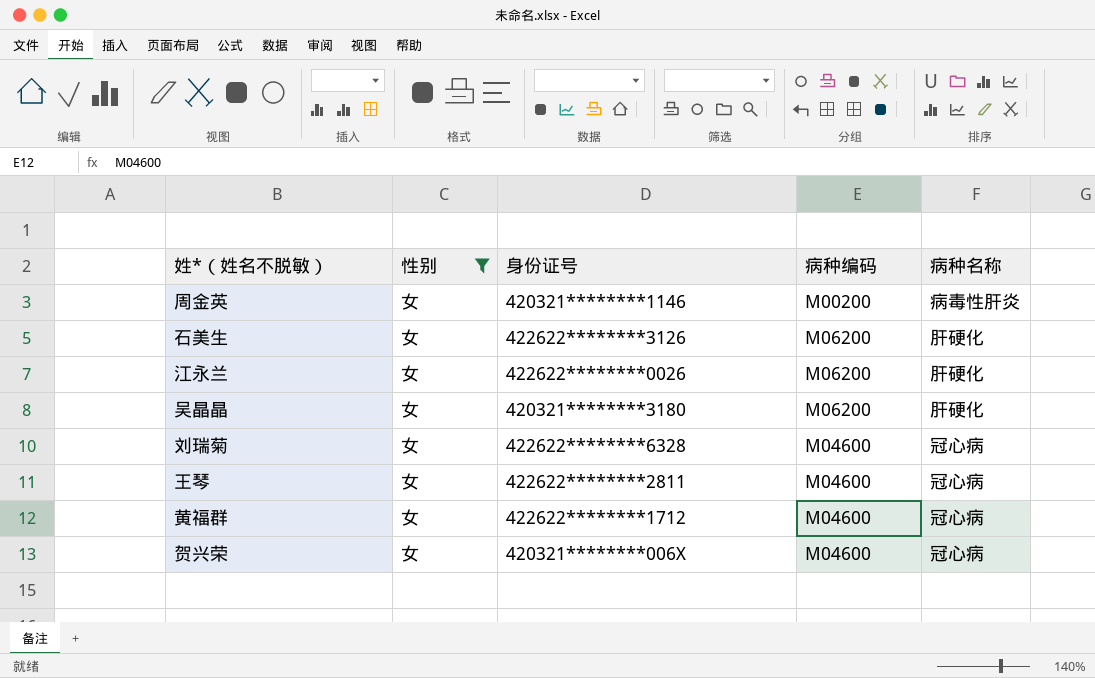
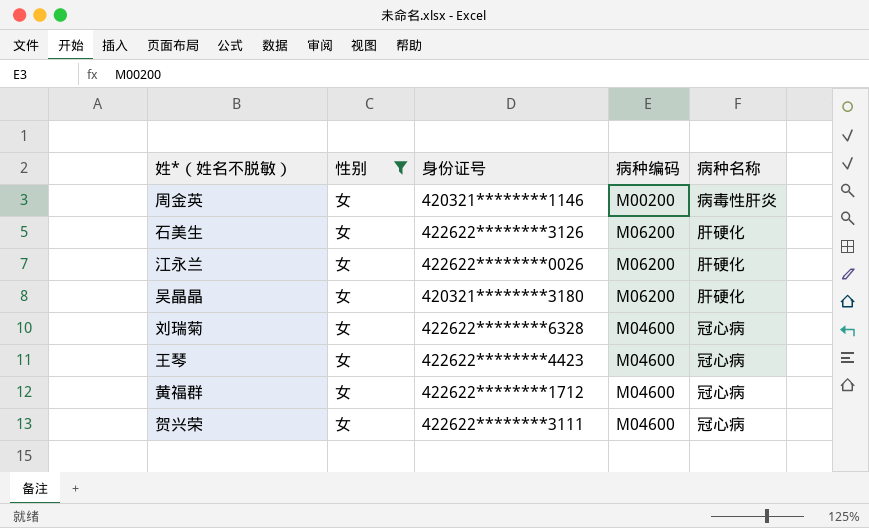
王琴 | 身份证号: 422622********2811 -> 422622********4423
贺兴荣 | 身份证号: 420321********006X -> 422622********3111

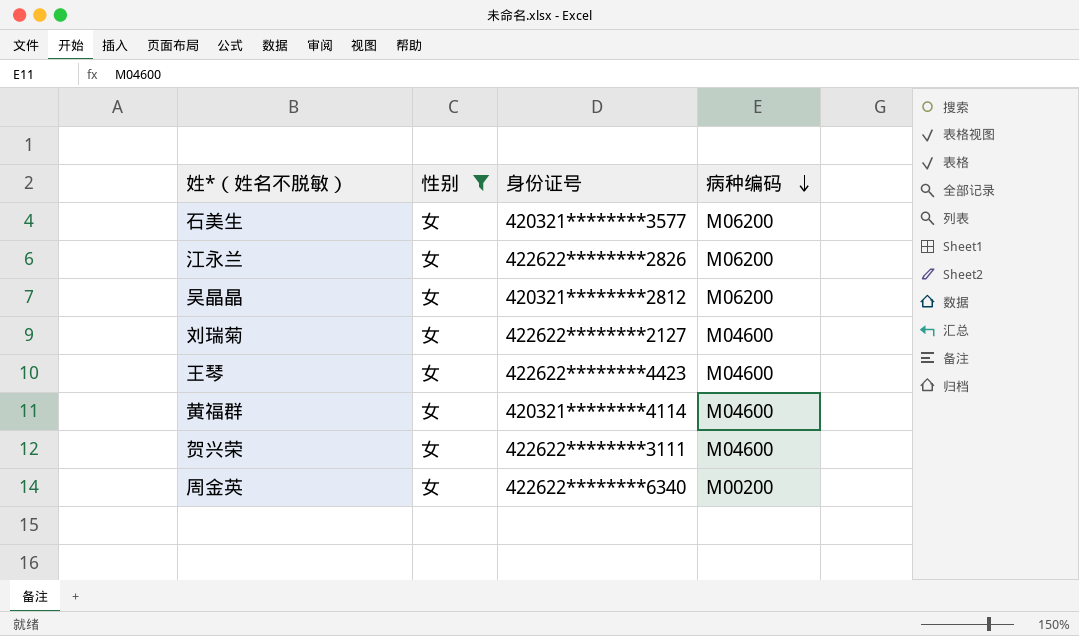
row order: none -> 病种编码 descending
column 病种名称 | position: 5 -> none
石美生 | 身份证号: 422622********3126 -> 420321********3577
江永兰 | 身份证号: 422622********0026 -> 422622********2826
吴晶晶 | 身份证号: 420321********3180 -> 420321********2812
刘瑞菊 | 身份证号: 422622********6328 -> 422622********2127
黄福群 | 身份证号: 422622********1712 -> 420321********4114
周金英 | 身份证号: 420321********1146 -> 422622********6340

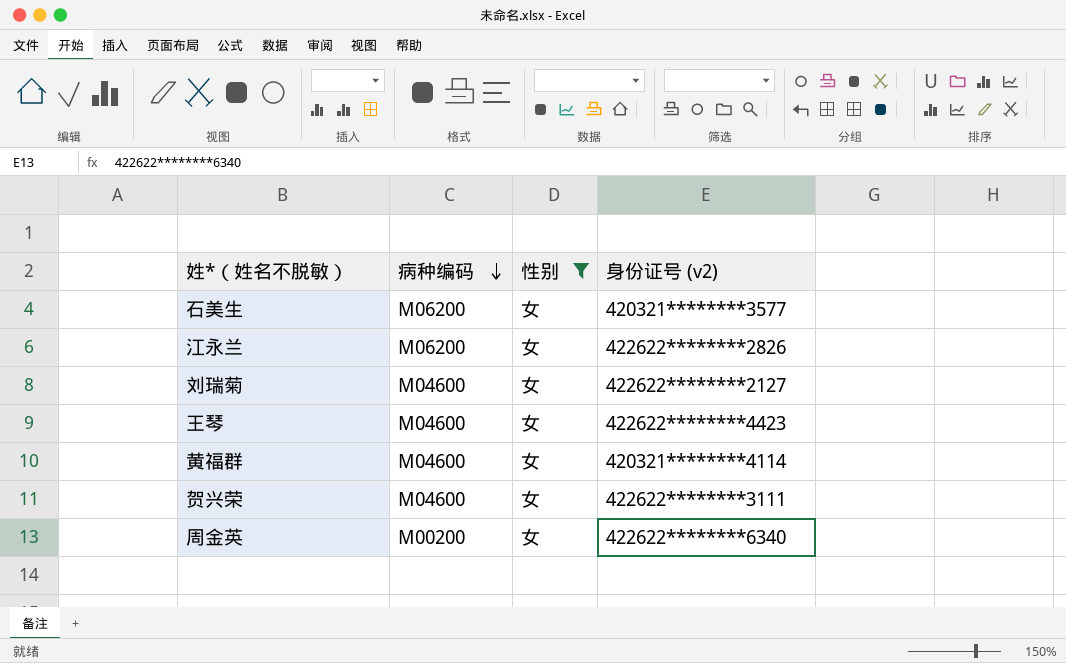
column 病种编码 | position: 4 -> 2
column name: 身份证号 -> 身份证号 (v2)
row 吴晶晶: 女 | 420321********2812 | M06200 -> none

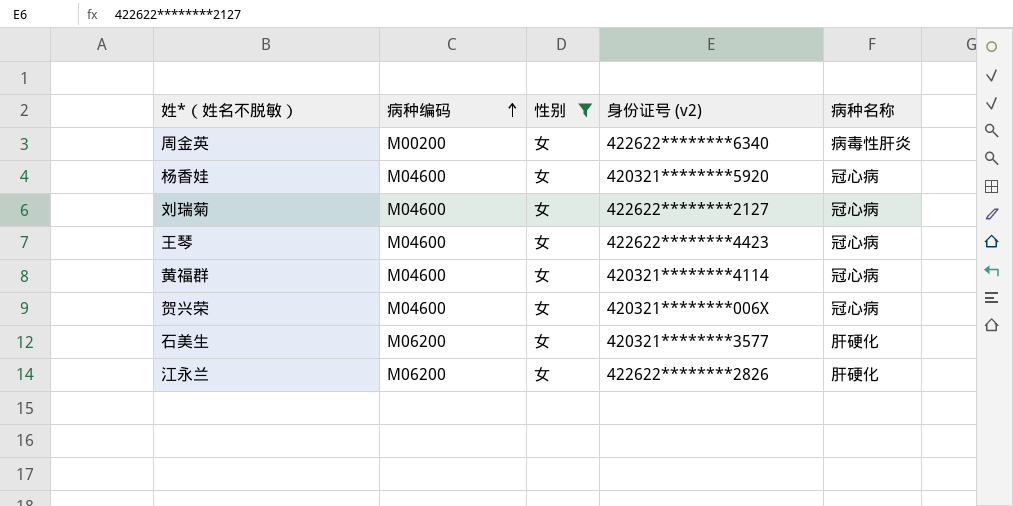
row order: 病种编码 descending -> 病种编码 ascending
column 病种名称 | position: none -> 5
row 杨香娃: none -> M04600 | 女 | 420321********5920 | 冠心病
贺兴荣 | 身份证号 (v2): 422622********3111 -> 420321********006X

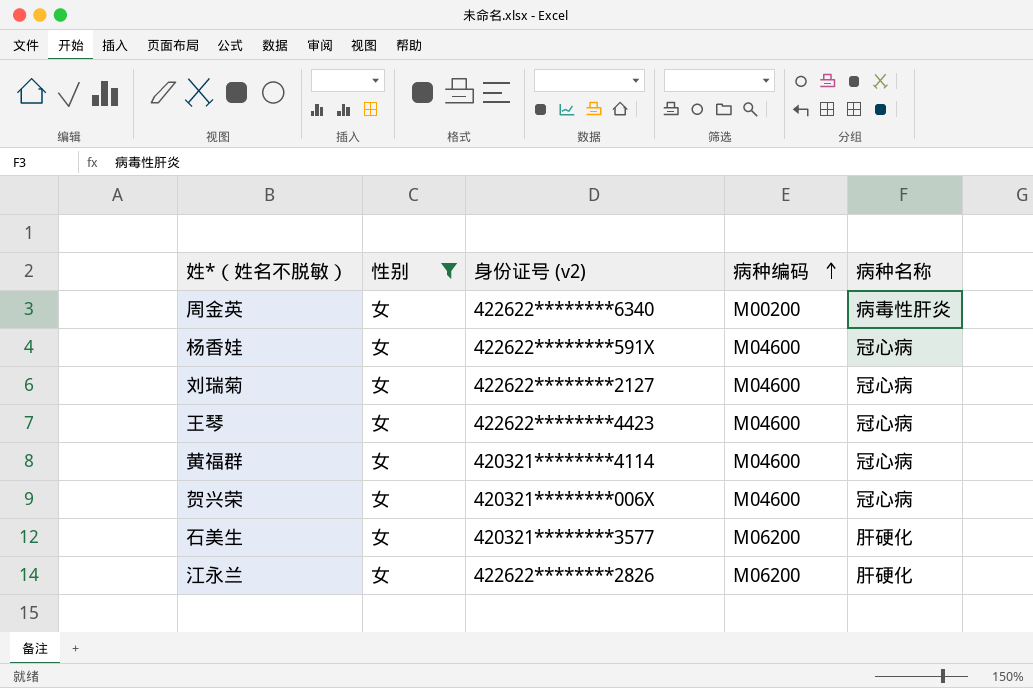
column 病种编码 | position: 2 -> 4
杨香娃 | 身份证号 (v2): 420321********5920 -> 422622********591X

